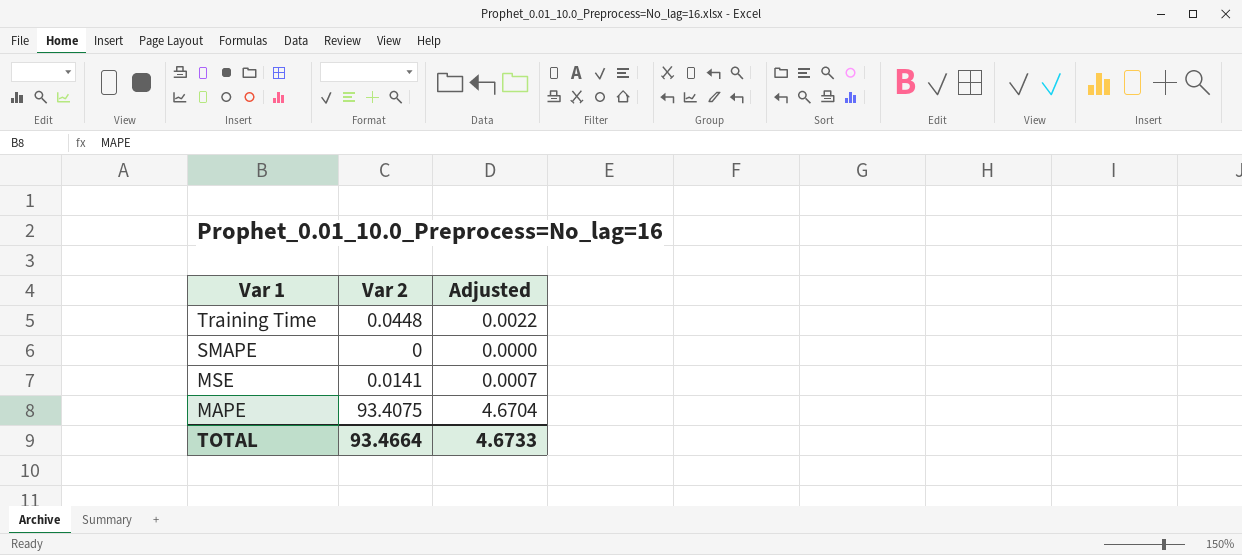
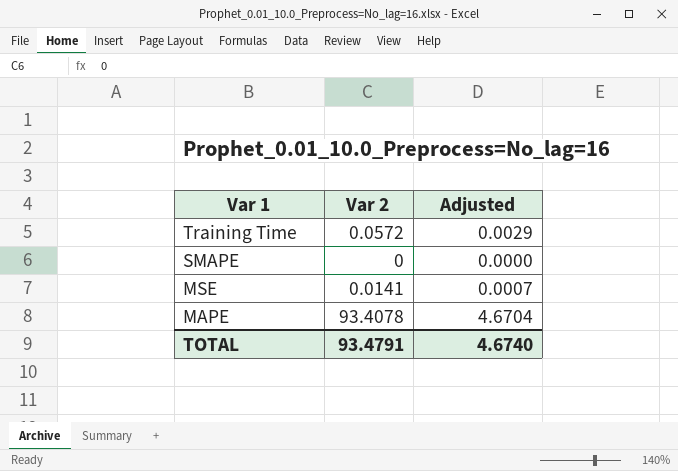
Training Time | Var 2: 0.0448 -> 0.0572
Training Time | Adjusted: 0.0022 -> 0.0029
MAPE | Var 2: 93.4075 -> 93.4078
TOTAL | Var 2: 93.4664 -> 93.4791
TOTAL | Adjusted: 4.6733 -> 4.6740

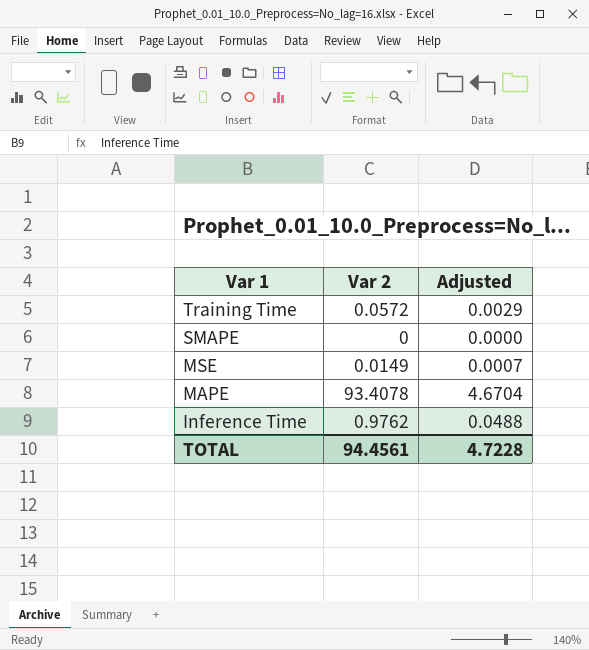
MSE | Var 2: 0.0141 -> 0.0149
row Inference Time: none -> 0.9762 | 0.0488
TOTAL | Var 2: 93.4791 -> 94.4561
TOTAL | Adjusted: 4.6740 -> 4.7228

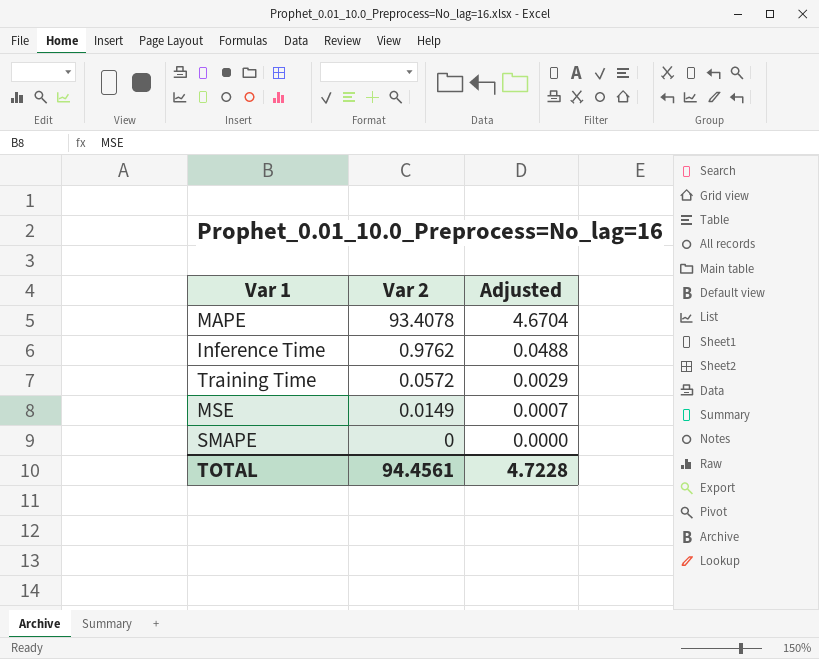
row order: Var 1 descending -> Var 2 descending

